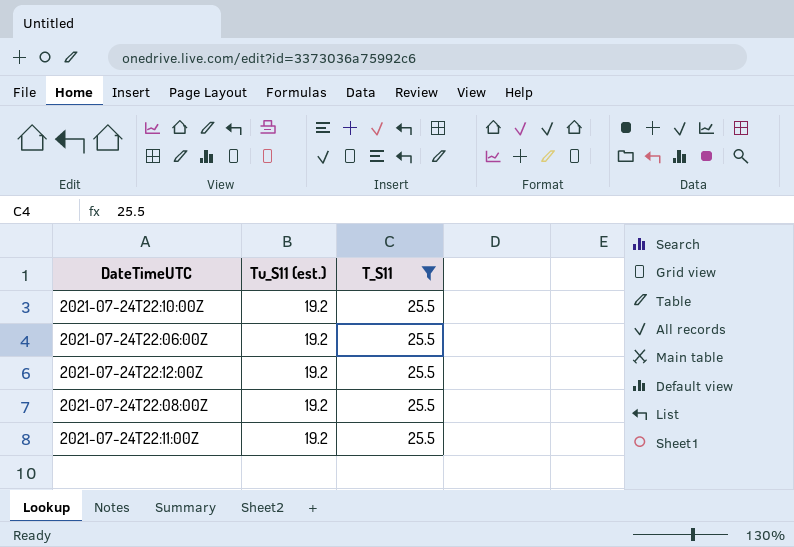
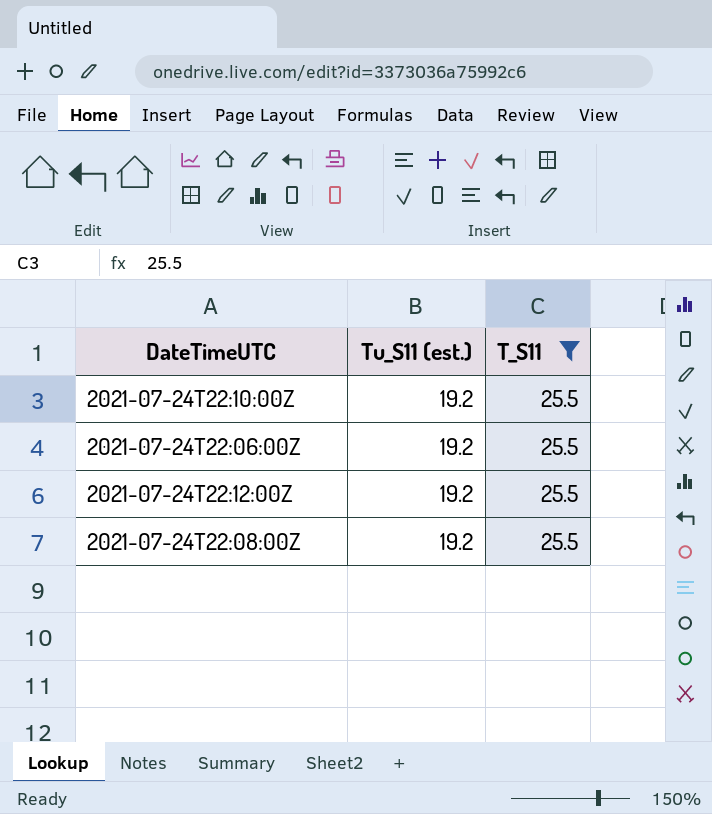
row 2021-07-24T22:11:00Z: 19.2 | 25.5 -> none

